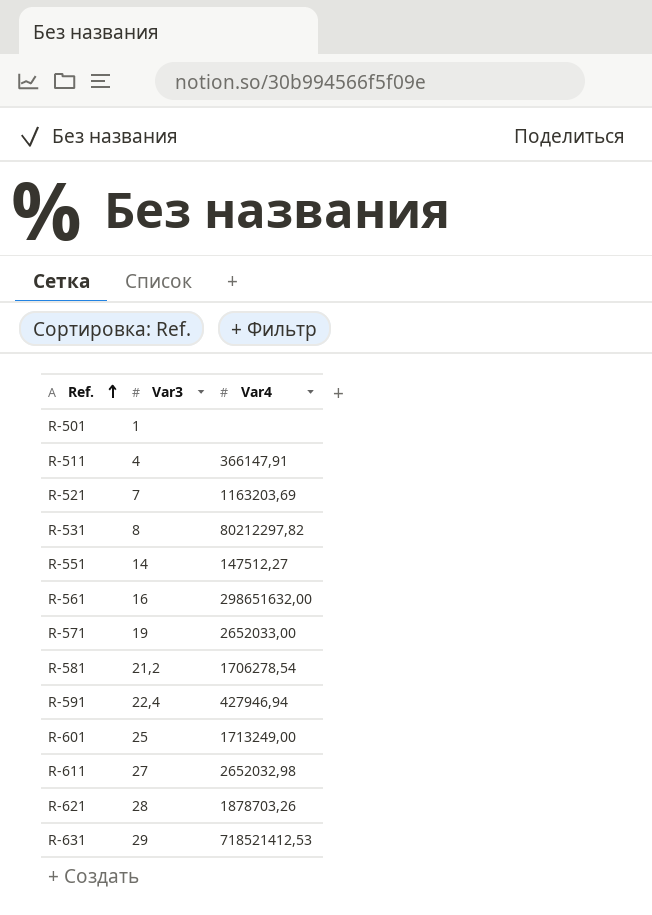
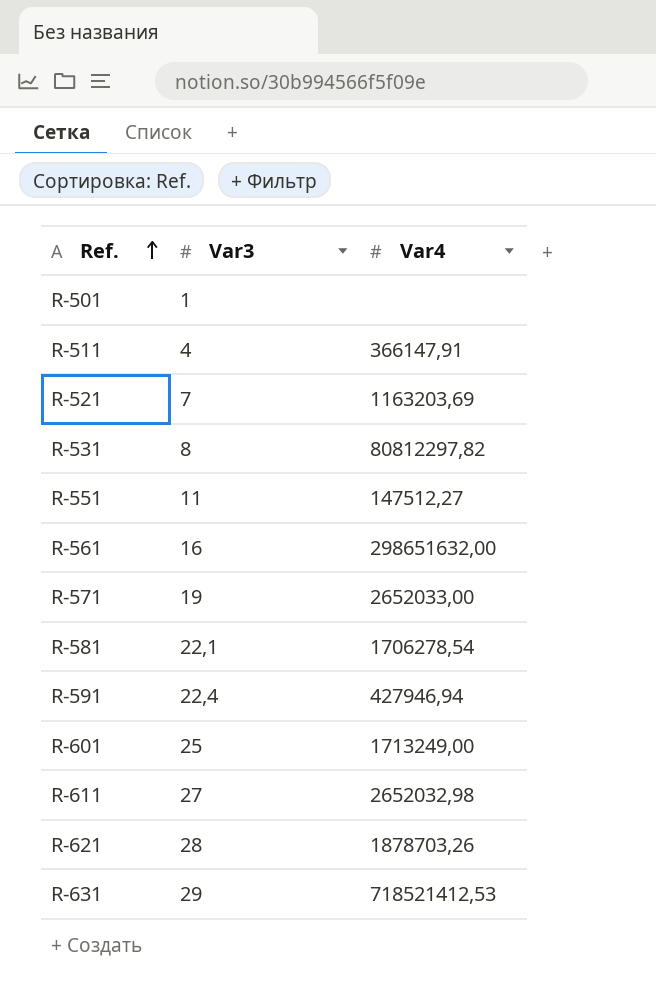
R-531 | Var4: 80212297,82 -> 80812297,82
R-551 | Var3: 14 -> 11
R-581 | Var3: 21,2 -> 22,1

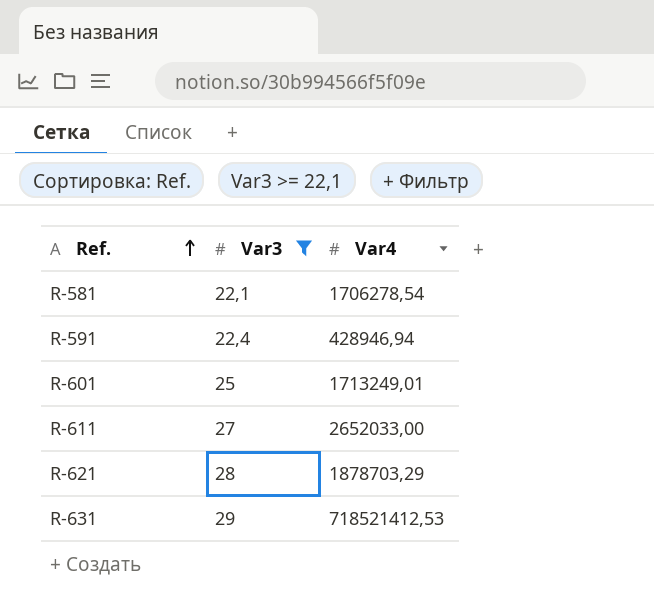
filter: none -> Var3 >= 22,1
R-591 | Var4: 427946,94 -> 428946,94
R-601 | Var4: 1713249,00 -> 1713249,01
R-611 | Var4: 2652032,98 -> 2652033,00
R-621 | Var4: 1878703,26 -> 1878703,29

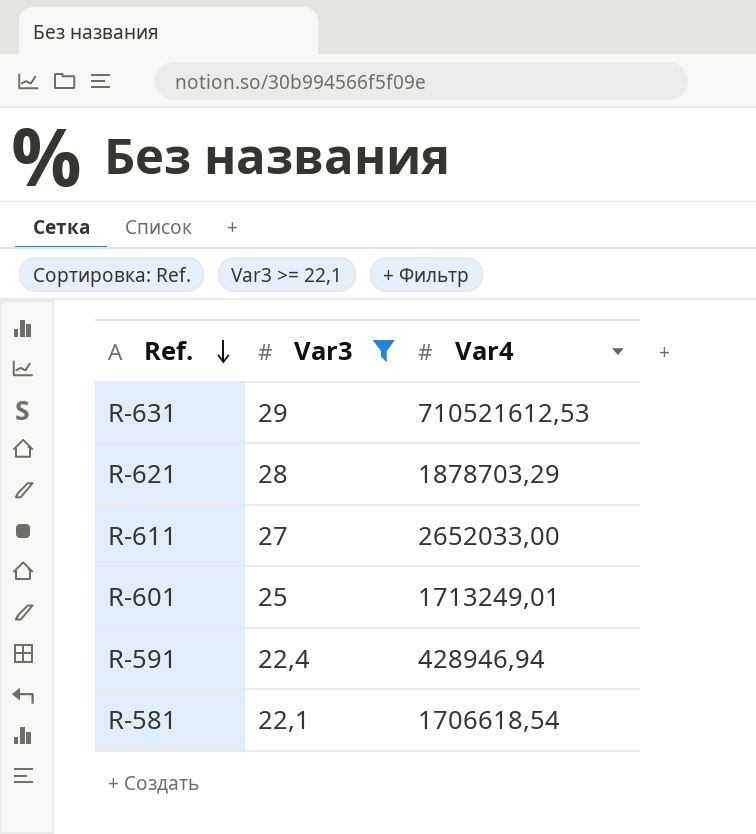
row order: Ref. ascending -> Ref. descending
R-631 | Var4: 718521412,53 -> 710521612,53
R-581 | Var4: 1706278,54 -> 1706618,54

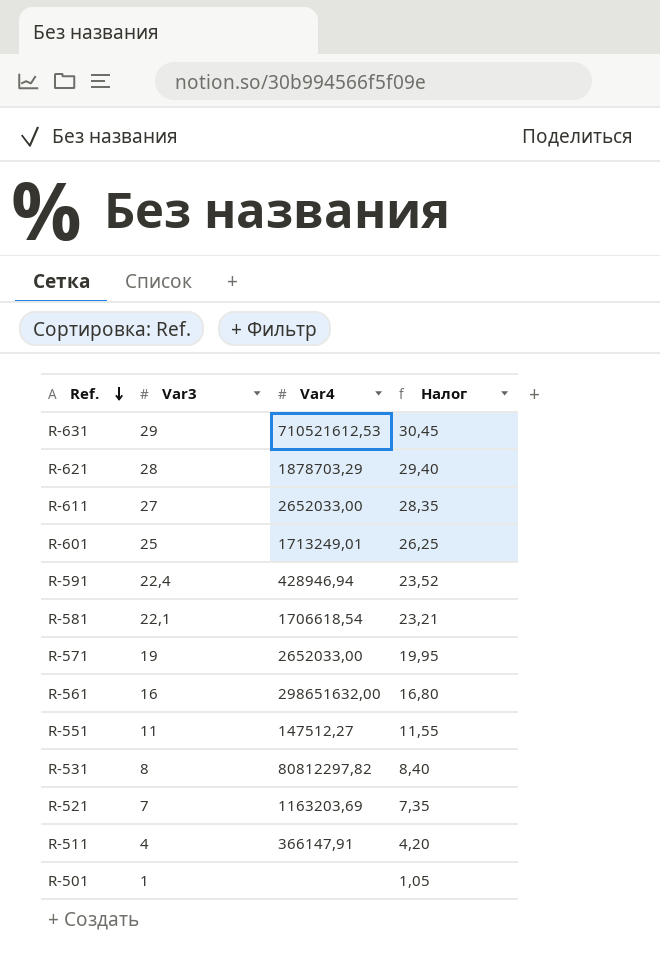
filter: Var3 >= 22,1 -> none
column Налог | formula: none -> [Var3] * 1,05

